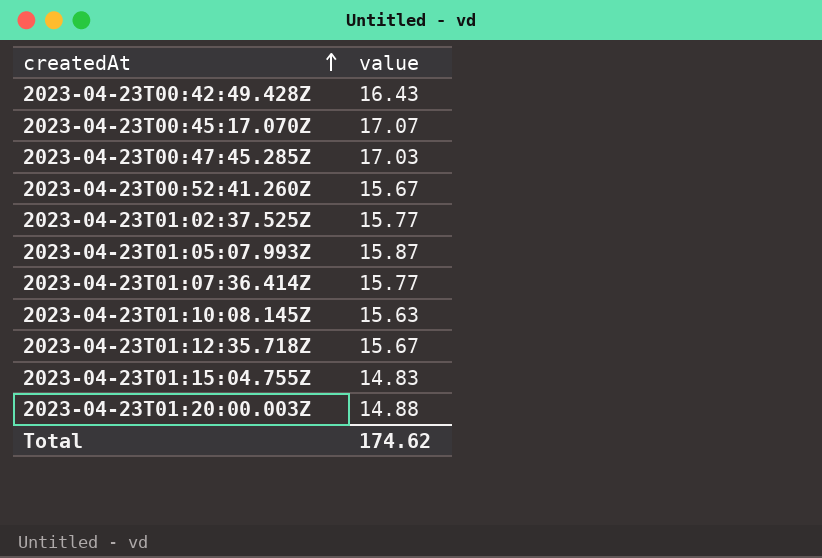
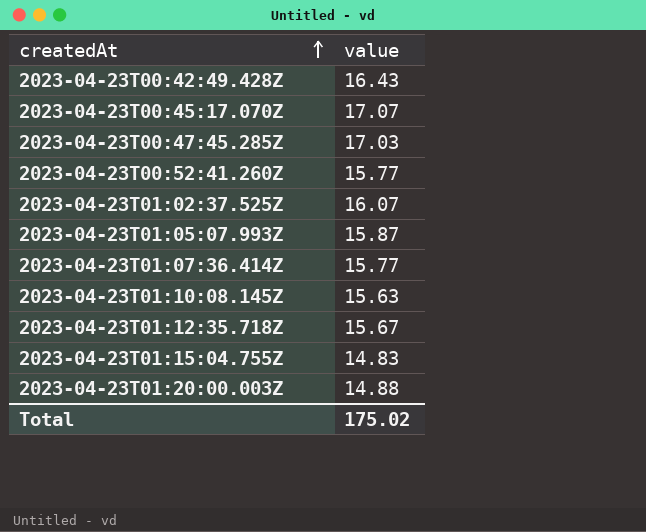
2023-04-23T00:52:41.260Z | value: 15.67 -> 15.77
2023-04-23T01:02:37.525Z | value: 15.77 -> 16.07
Total | value: 174.62 -> 175.02

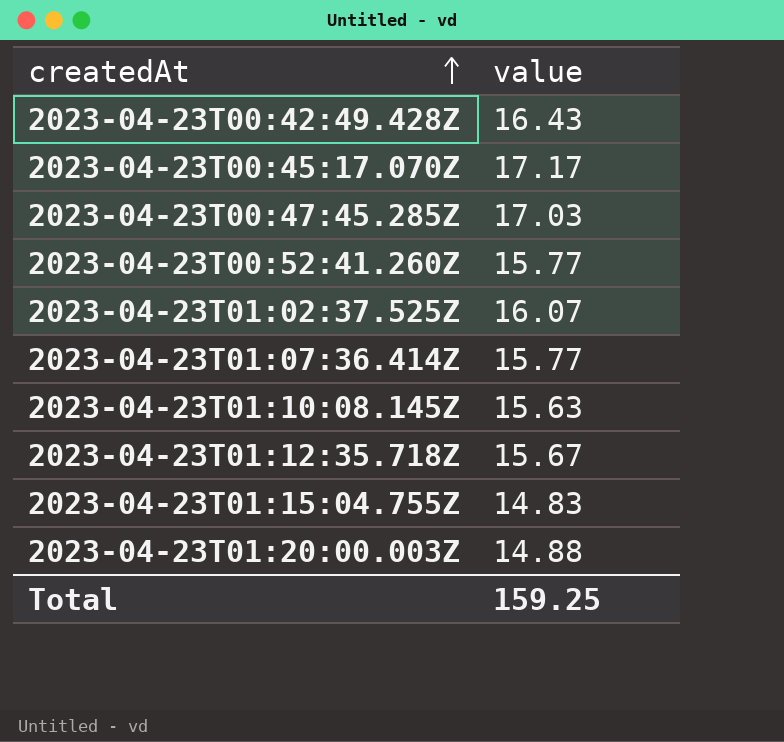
row 2023-04-23T01:05:07.993Z: 15.87 -> none
2023-04-23T00:45:17.070Z | value: 17.07 -> 17.17
Total | value: 175.02 -> 159.25

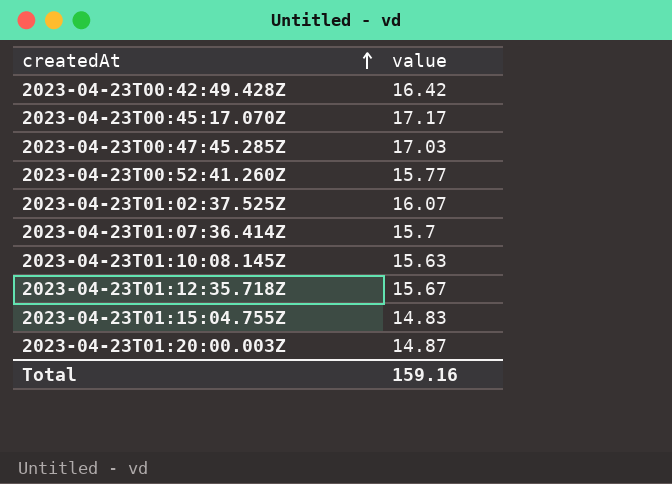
2023-04-23T00:42:49.428Z | value: 16.43 -> 16.42
2023-04-23T01:07:36.414Z | value: 15.77 -> 15.7
2023-04-23T01:20:00.003Z | value: 14.88 -> 14.87
Total | value: 159.25 -> 159.16

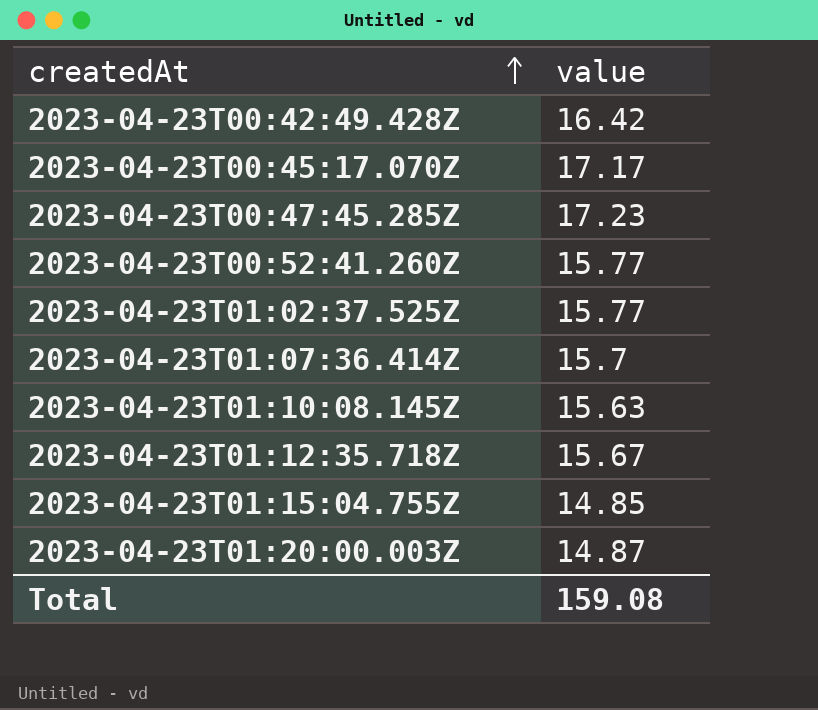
2023-04-23T00:47:45.285Z | value: 17.03 -> 17.23
2023-04-23T01:02:37.525Z | value: 16.07 -> 15.77
2023-04-23T01:15:04.755Z | value: 14.83 -> 14.85
Total | value: 159.16 -> 159.08

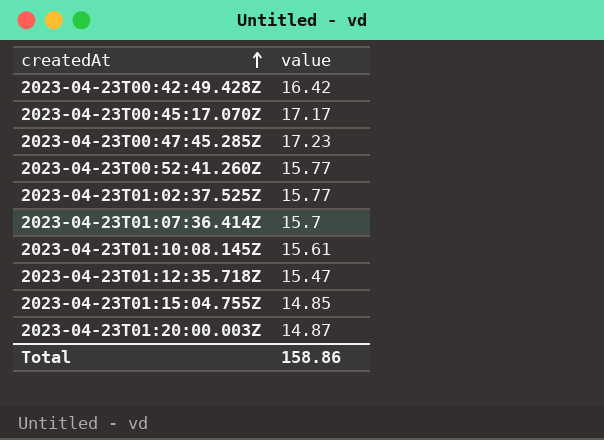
2023-04-23T01:10:08.145Z | value: 15.63 -> 15.61
2023-04-23T01:12:35.718Z | value: 15.67 -> 15.47
Total | value: 159.08 -> 158.86

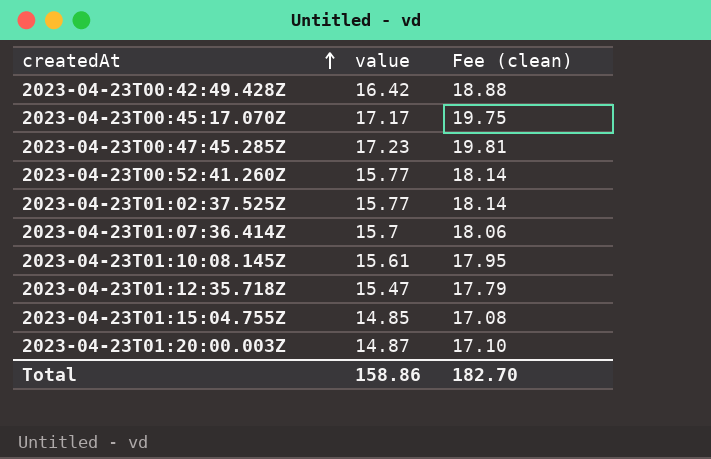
column Fee (clean) | formula: none -> [value] * 1.15

